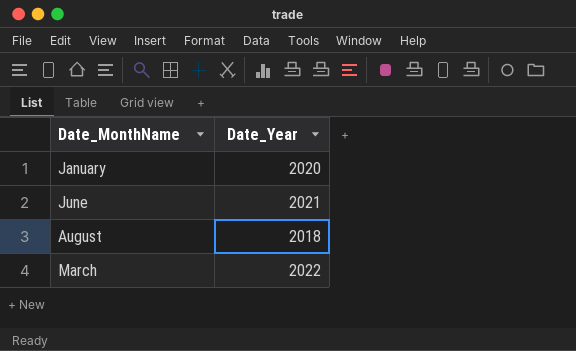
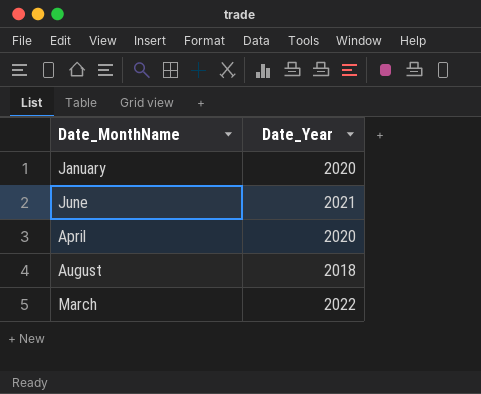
row April: none -> 2020

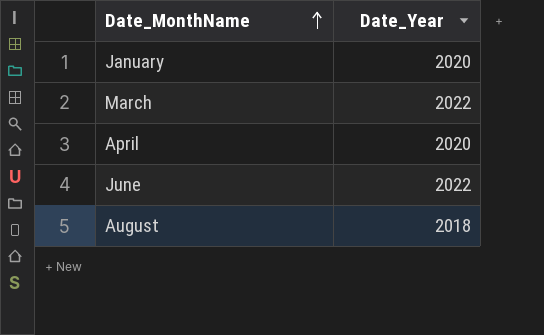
row order: none -> Date_MonthName ascending
June | Date_Year: 2021 -> 2022

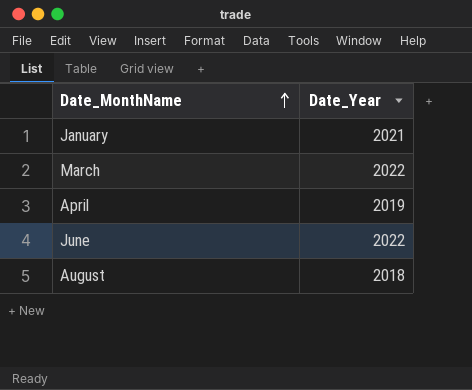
January | Date_Year: 2020 -> 2021
April | Date_Year: 2020 -> 2019

